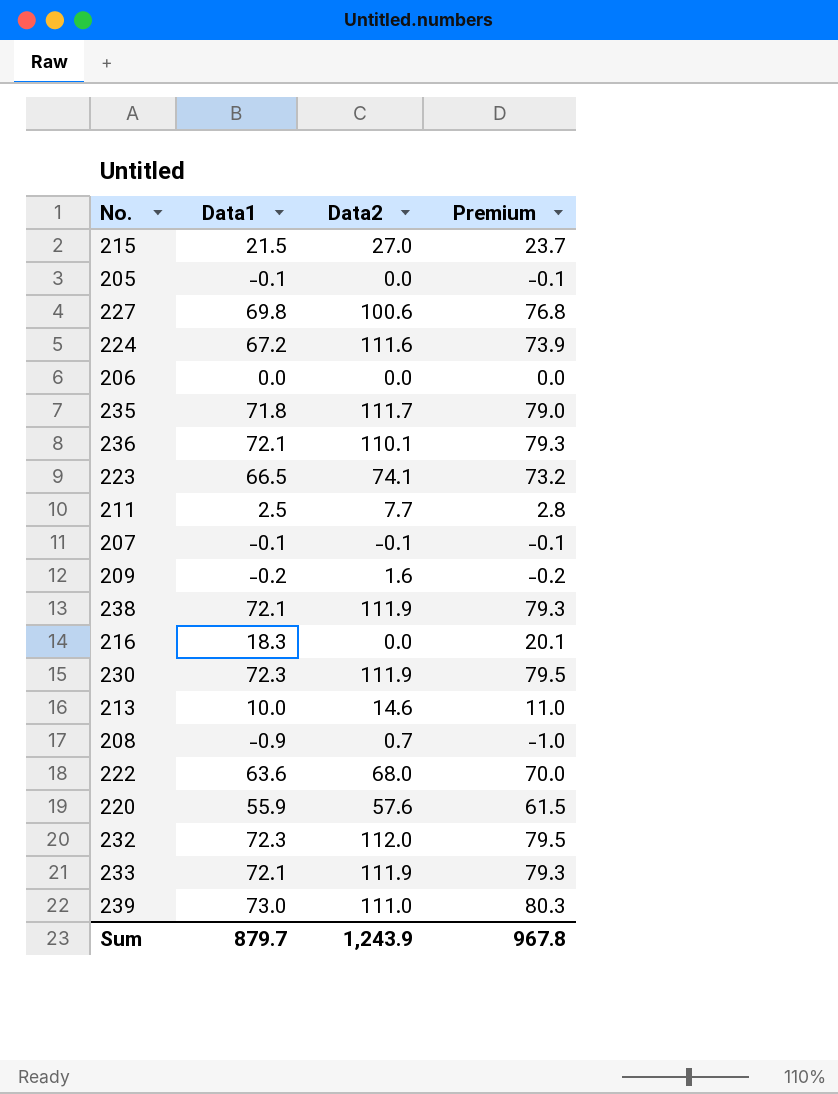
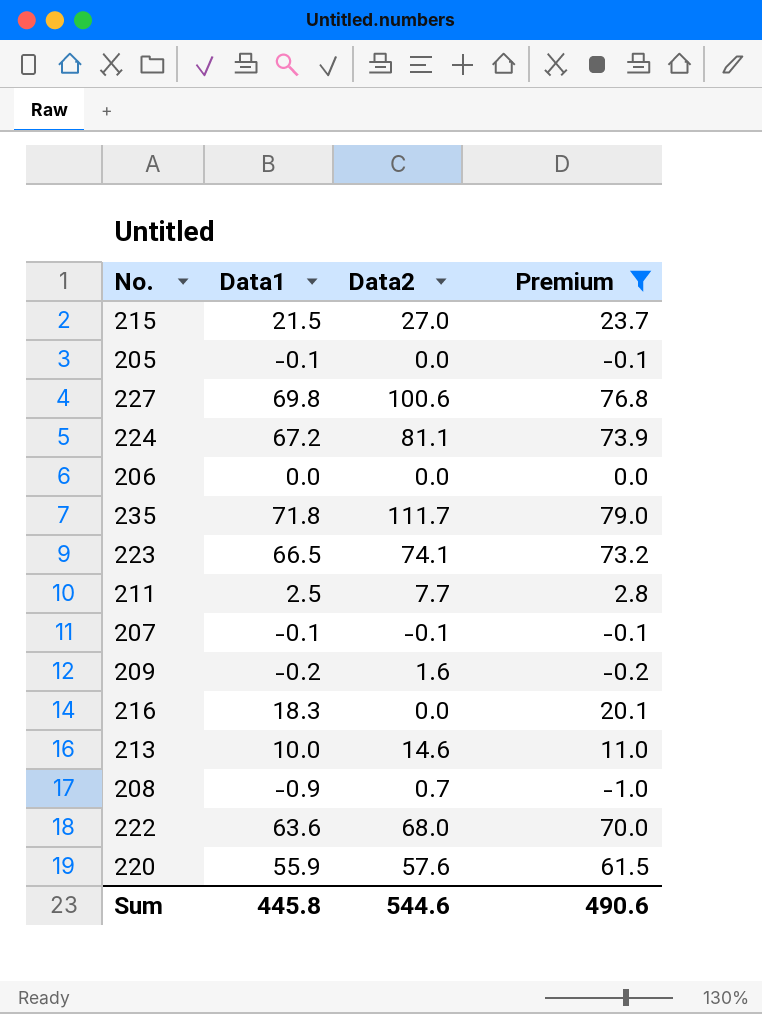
filter: none -> Premium <= 79.0
224 | Data2: 111.6 -> 81.1
Sum | Data1: 879.7 -> 445.8
Sum | Data2: 1,243.9 -> 544.6
Sum | Premium: 967.8 -> 490.6

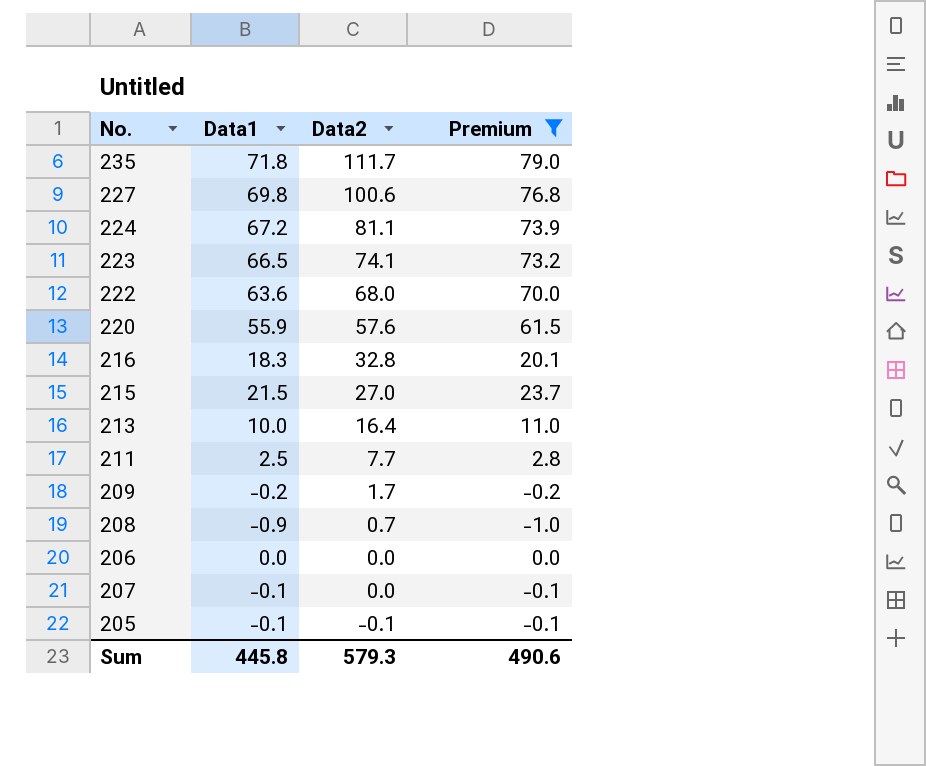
row order: none -> Data2 descending
216 | Data2: 0.0 -> 32.8
213 | Data2: 14.6 -> 16.4
209 | Data2: 1.6 -> 1.7
207 | Data2: -0.1 -> 0.0
205 | Data2: 0.0 -> -0.1
Sum | Data2: 544.6 -> 579.3

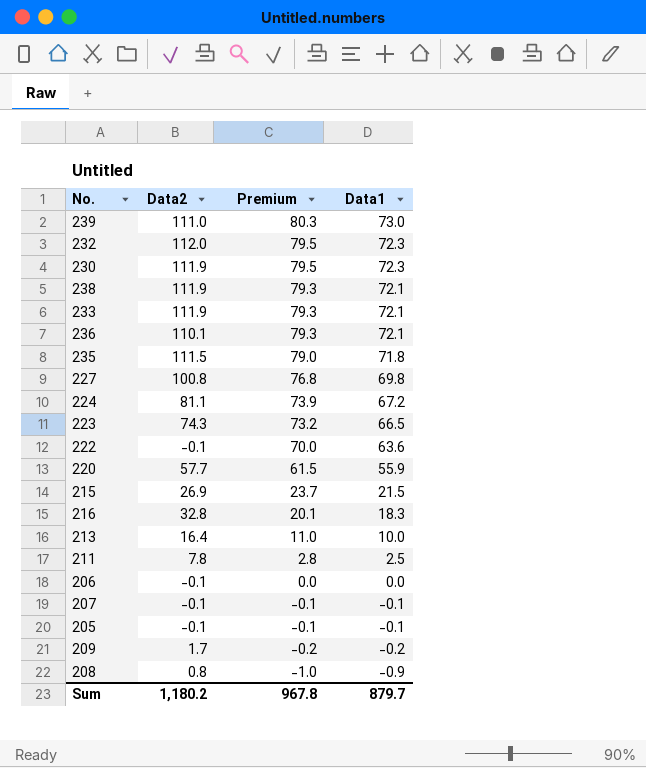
filter: Premium <= 79.0 -> none
row order: Data2 descending -> Premium descending
column Data1 | position: 2 -> 4
235 | Data2: 111.7 -> 111.5
227 | Data2: 100.6 -> 100.8
223 | Data2: 74.1 -> 74.3
222 | Data2: 68.0 -> -0.1
220 | Data2: 57.6 -> 57.7
215 | Data2: 27.0 -> 26.9
211 | Data2: 7.7 -> 7.8
206 | Data2: 0.0 -> -0.1
207 | Data2: 0.0 -> -0.1
208 | Data2: 0.7 -> 0.8
Sum | Data2: 579.3 -> 1,180.2
Sum | Premium: 490.6 -> 967.8
Sum | Data1: 445.8 -> 879.7

